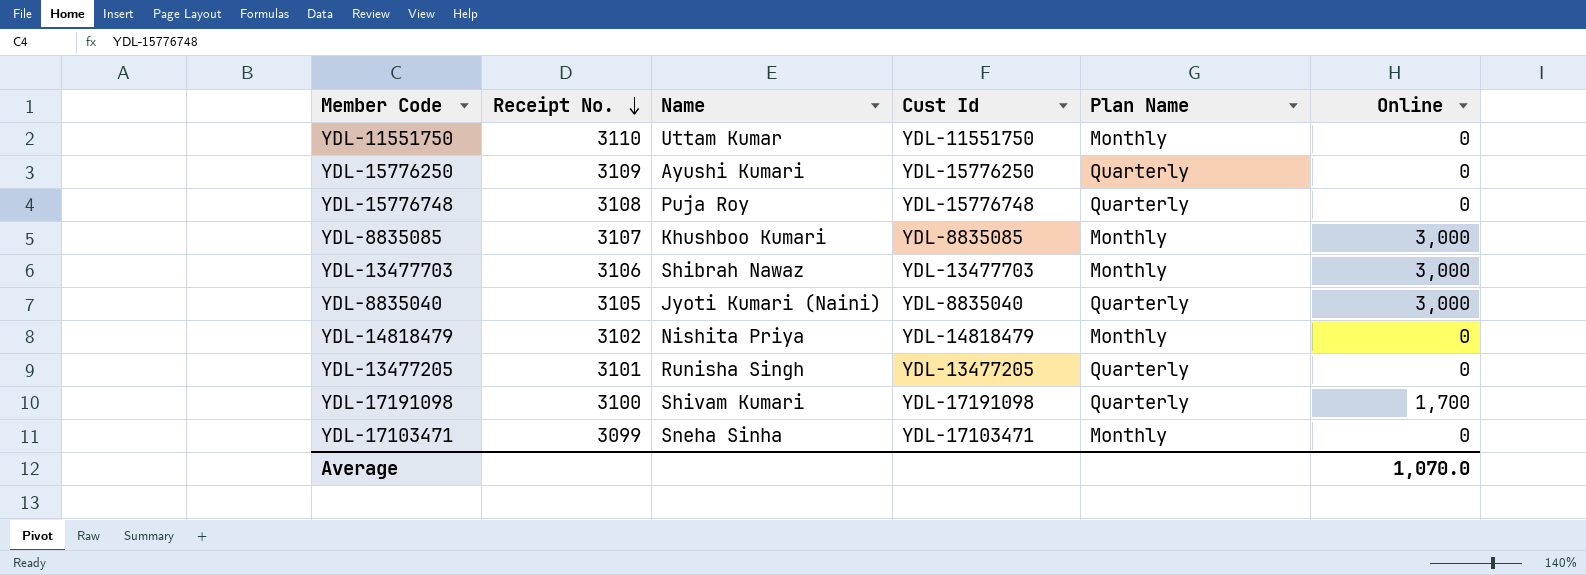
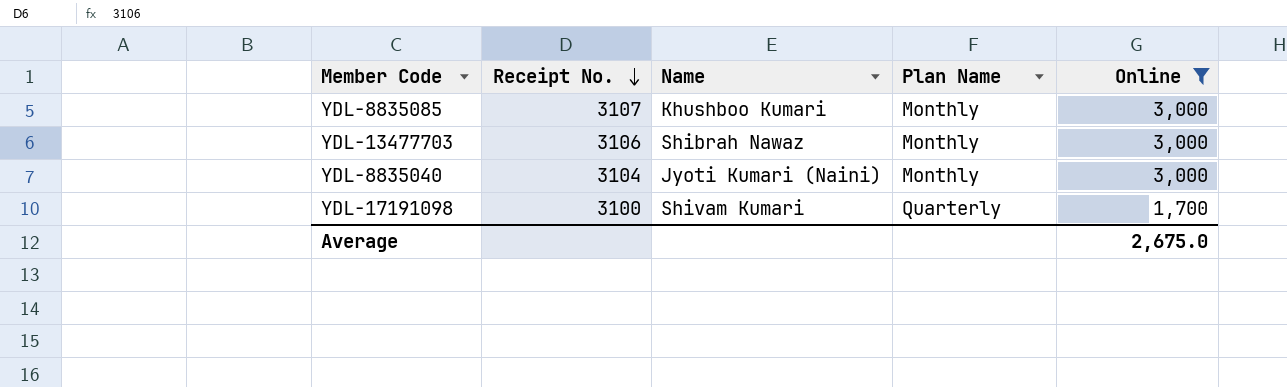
filter: none -> Online != 0
column Cust Id | position: 4 -> none
YDL-8835040 | Receipt No.: 3105 -> 3104
YDL-8835040 | Plan Name: Quarterly -> Monthly
Average | Online: 1,070.0 -> 2,675.0

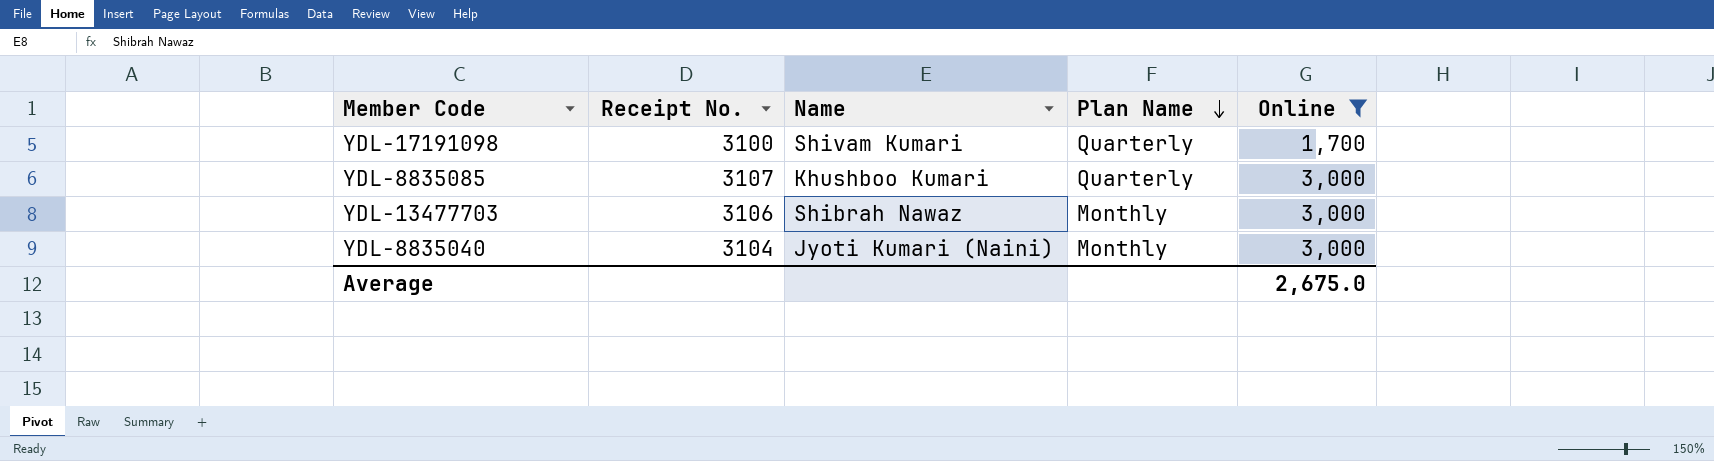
row order: Receipt No. descending -> Plan Name descending
YDL-8835085 | Plan Name: Monthly -> Quarterly

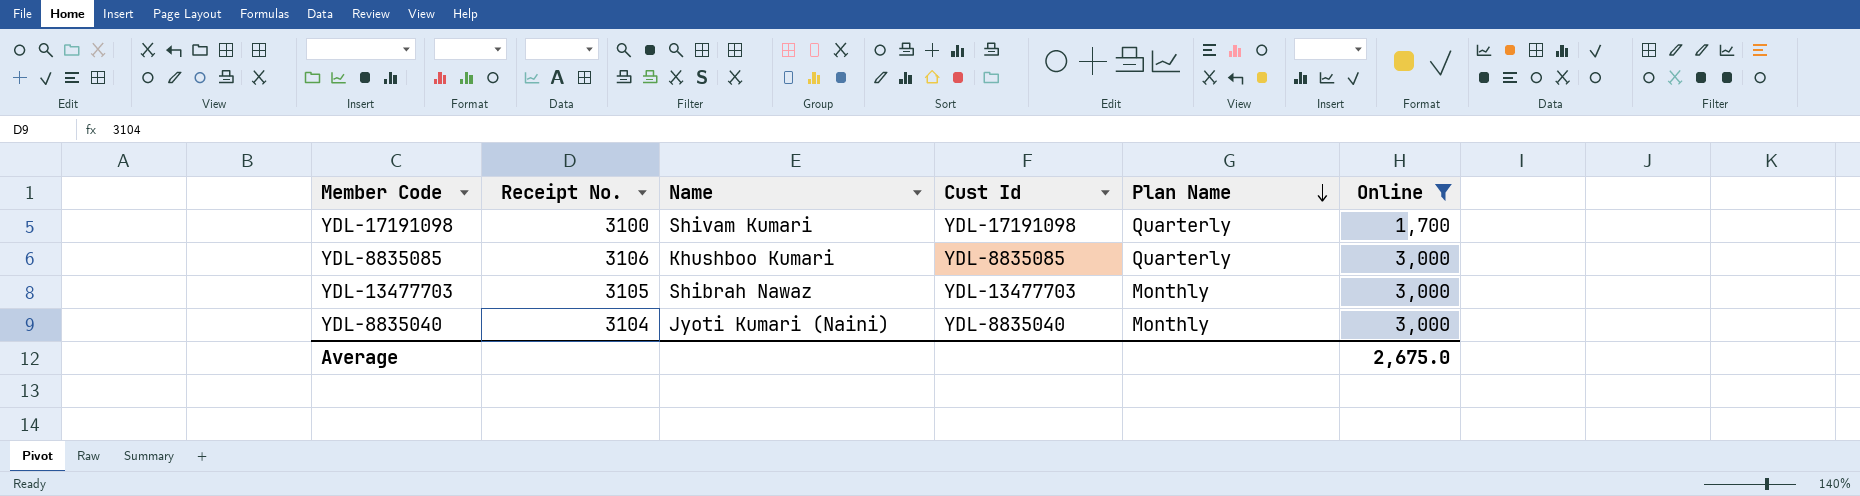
column Cust Id | position: none -> 4
YDL-8835085 | Receipt No.: 3107 -> 3106
YDL-13477703 | Receipt No.: 3106 -> 3105

